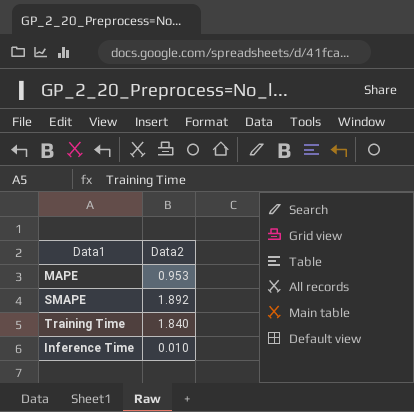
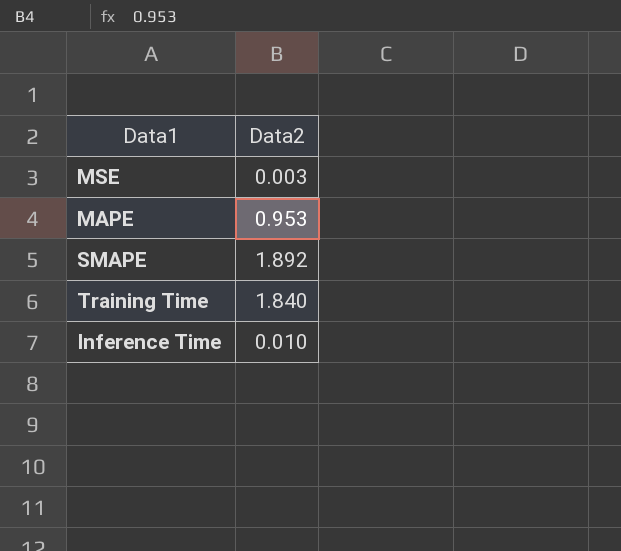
row MSE: none -> 0.003

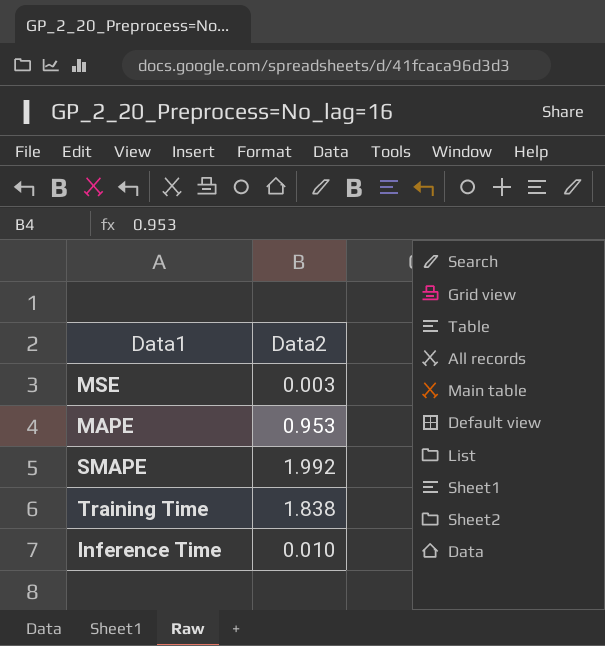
SMAPE | Data2: 1.892 -> 1.992
Training Time | Data2: 1.840 -> 1.838

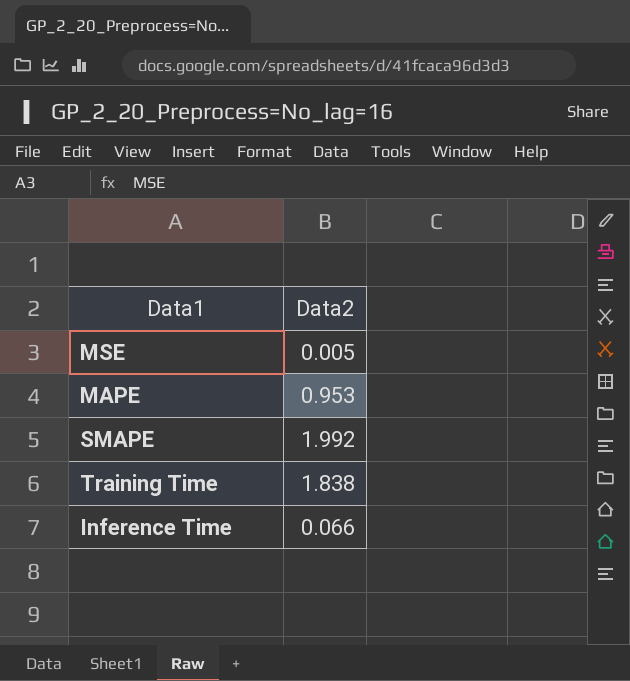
MSE | Data2: 0.003 -> 0.005
Inference Time | Data2: 0.010 -> 0.066

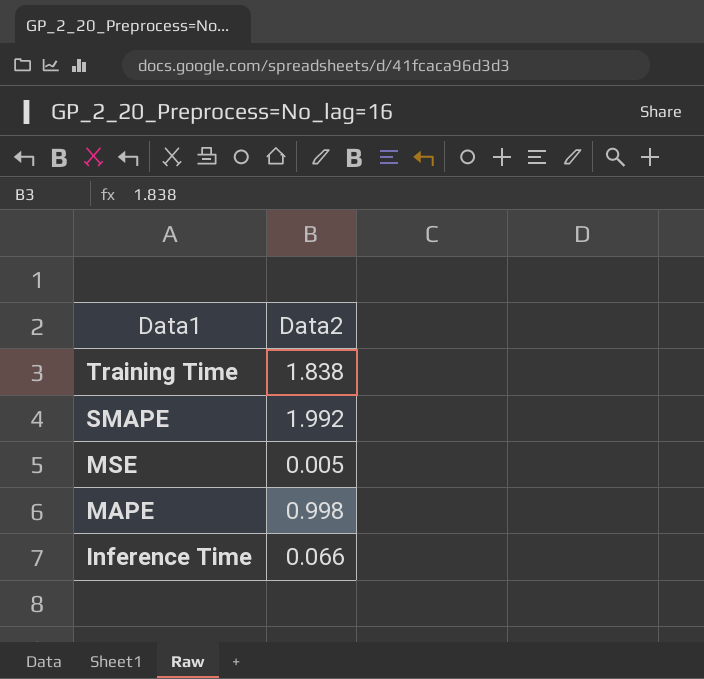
row order: none -> Data1 descending
MAPE | Data2: 0.953 -> 0.998

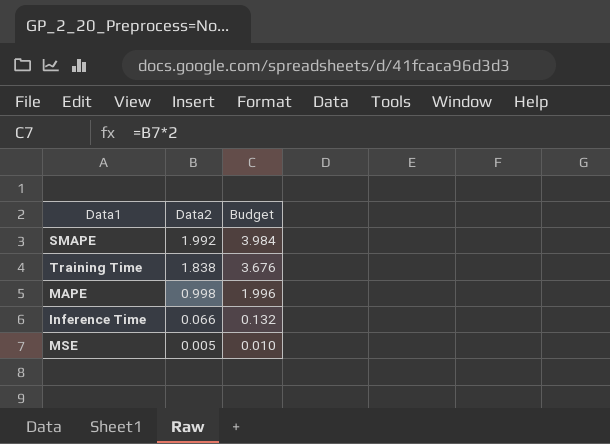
row order: Data1 descending -> Data2 descending
column Budget | formula: none -> [Data2] * 2

